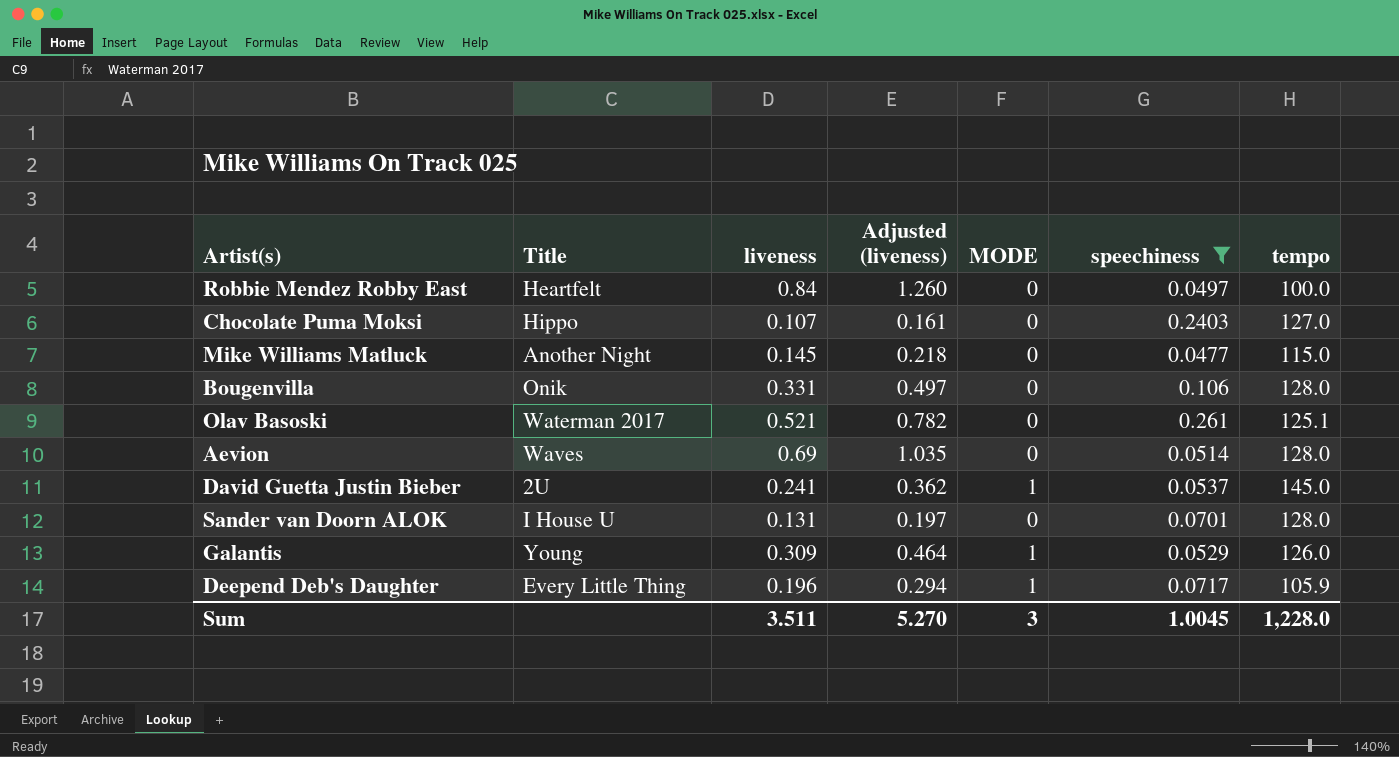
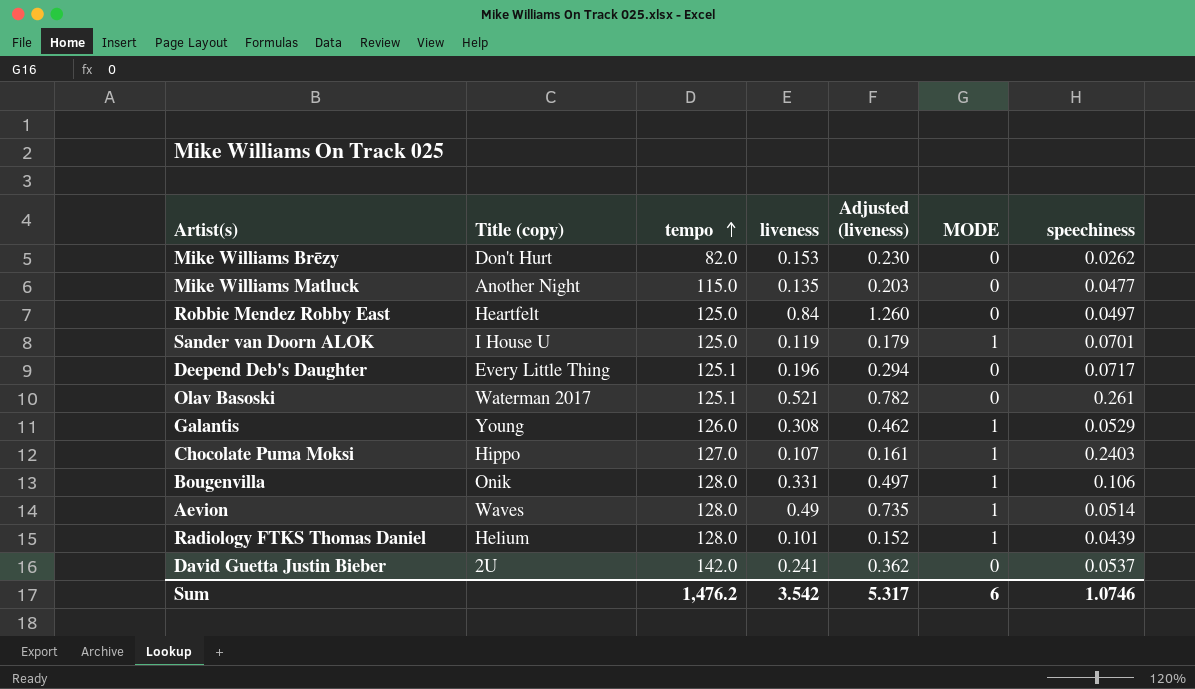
filter: speechiness >= 0.0477 -> none
row order: none -> tempo ascending
column name: Title -> Title (copy)
column tempo | position: 7 -> 3
Mike Williams Matluck | liveness: 0.145 -> 0.135
Mike Williams Matluck | Adjusted (liveness): 0.218 -> 0.203
Robbie Mendez Robby East | tempo: 100.0 -> 125.0
Sander van Doorn ALOK | tempo: 128.0 -> 125.0
Sander van Doorn ALOK | liveness: 0.131 -> 0.119
Sander van Doorn ALOK | Adjusted (liveness): 0.197 -> 0.179
Sander van Doorn ALOK | MODE: 0 -> 1
Deepend Deb's Daughter | tempo: 105.9 -> 125.1
Deepend Deb's Daughter | MODE: 1 -> 0
Galantis | liveness: 0.309 -> 0.308
Galantis | Adjusted (liveness): 0.464 -> 0.462
Chocolate Puma Moksi | MODE: 0 -> 1
Bougenvilla | MODE: 0 -> 1
Aevion | liveness: 0.69 -> 0.49
Aevion | Adjusted (liveness): 1.035 -> 0.735
Aevion | MODE: 0 -> 1
David Guetta Justin Bieber | tempo: 145.0 -> 142.0
David Guetta Justin Bieber | MODE: 1 -> 0
Sum | tempo: 1,228.0 -> 1,476.2
Sum | liveness: 3.511 -> 3.542
Sum | Adjusted (liveness): 5.270 -> 5.317
Sum | MODE: 3 -> 6
Sum | speechiness: 1.0045 -> 1.0746

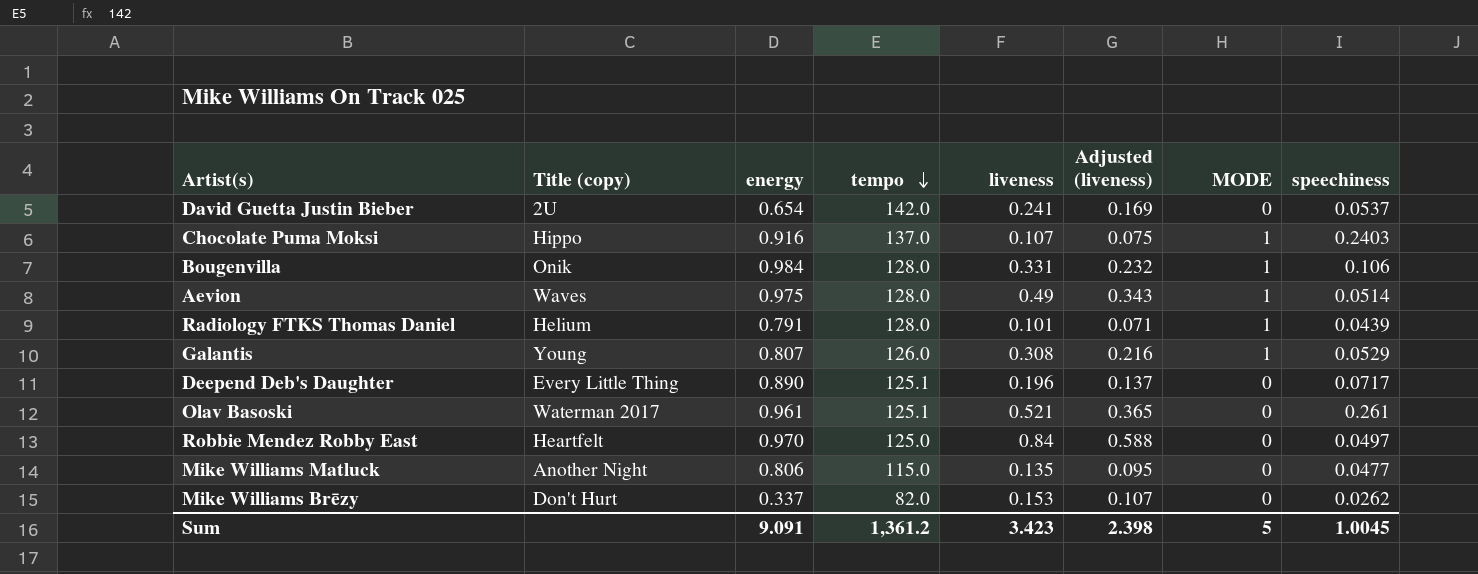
row order: tempo ascending -> tempo descending
column energy | position: none -> 3
column Adjusted (liveness) | formula: [liveness] * 1.5 -> [liveness] * 0.7
row Sander van Doorn ALOK: I House U | 125.0 | 0.119 | 0.179 | 1 | 0.0701 -> none
Chocolate Puma Moksi | tempo: 127.0 -> 137.0
Sum | tempo: 1,476.2 -> 1,361.2
Sum | liveness: 3.542 -> 3.423
Sum | Adjusted (liveness): 5.317 -> 2.398
Sum | MODE: 6 -> 5
Sum | speechiness: 1.0746 -> 1.0045

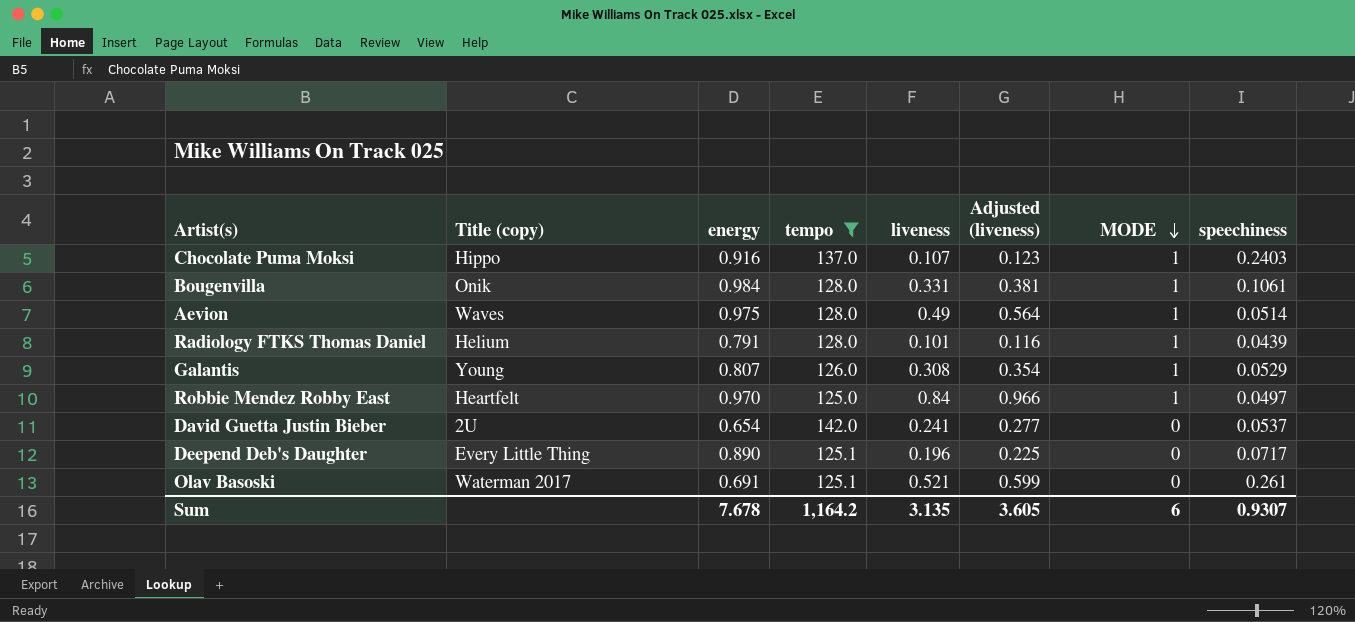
filter: none -> tempo >= 125.0
row order: tempo descending -> MODE descending
column Adjusted (liveness) | formula: [liveness] * 0.7 -> [liveness] * 1.15
Bougenvilla | speechiness: 0.106 -> 0.1061
Robbie Mendez Robby East | MODE: 0 -> 1
Olav Basoski | energy: 0.961 -> 0.691
Sum | energy: 9.091 -> 7.678
Sum | tempo: 1,361.2 -> 1,164.2
Sum | liveness: 3.423 -> 3.135
Sum | Adjusted (liveness): 2.398 -> 3.605
Sum | MODE: 5 -> 6
Sum | speechiness: 1.0045 -> 0.9307

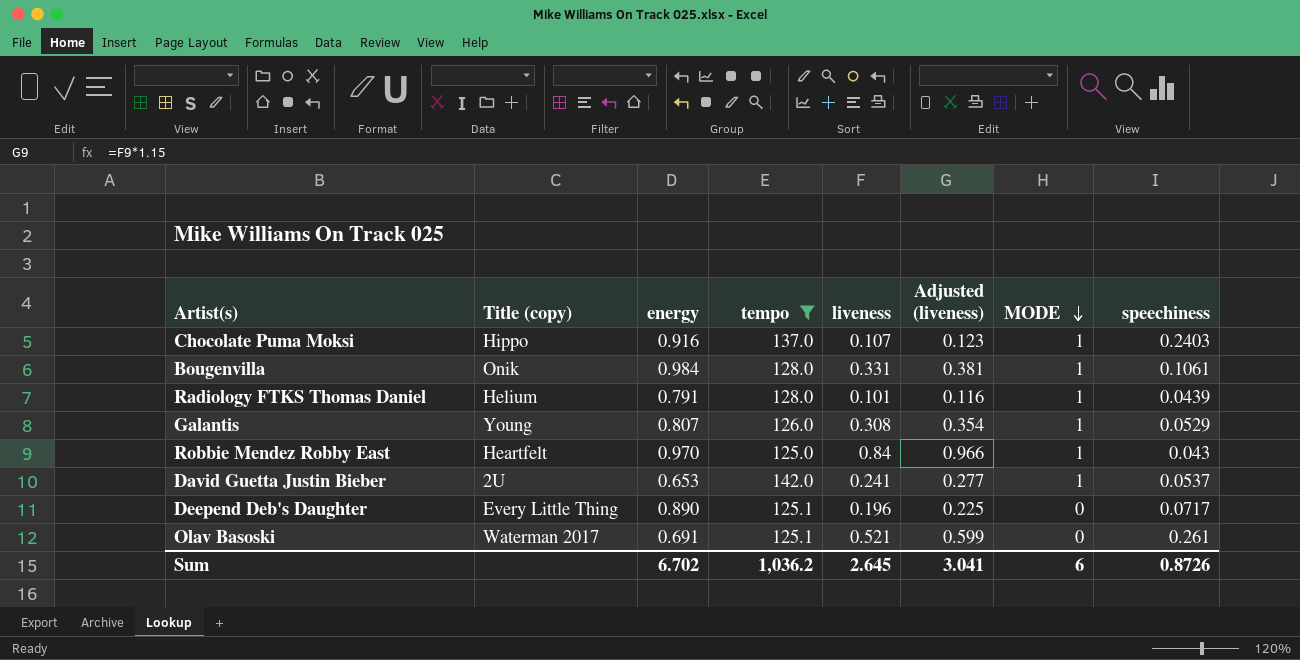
row Aevion: Waves | 0.975 | 128.0 | 0.49 | 0.564 | 1 | 0.0514 -> none
Robbie Mendez Robby East | speechiness: 0.0497 -> 0.043
David Guetta Justin Bieber | energy: 0.654 -> 0.653
David Guetta Justin Bieber | MODE: 0 -> 1
Sum | energy: 7.678 -> 6.702
Sum | tempo: 1,164.2 -> 1,036.2
Sum | liveness: 3.135 -> 2.645
Sum | Adjusted (liveness): 3.605 -> 3.041
Sum | speechiness: 0.9307 -> 0.8726

